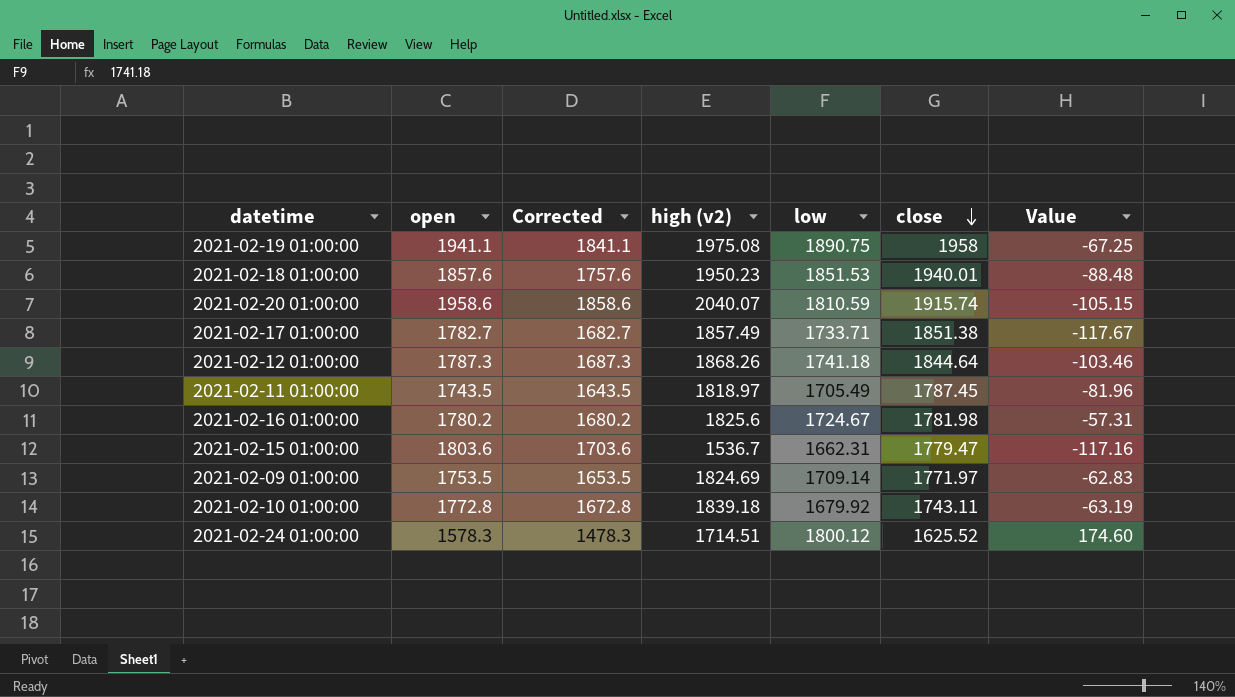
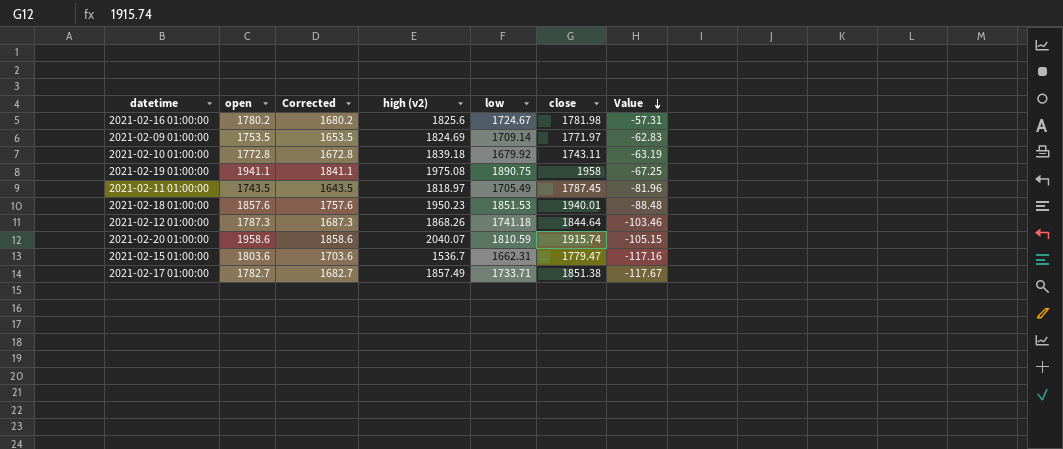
row order: close descending -> Value descending
row 2021-02-24 01:00:00: 1578.3 | 1478.3 | 1714.51 | 1800.12 | 1625.52 | 174.60 -> none

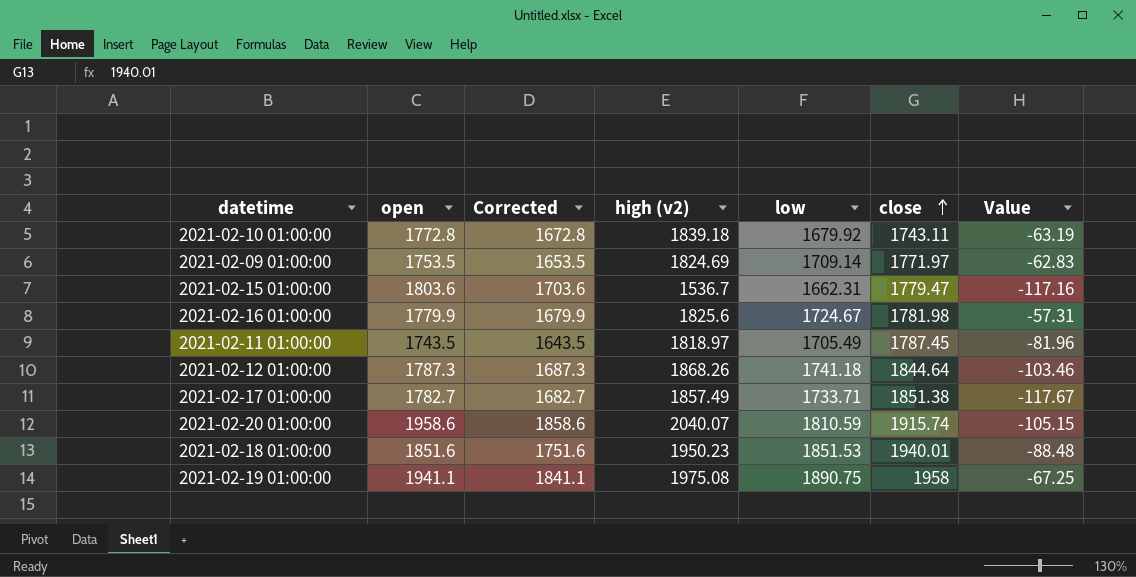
row order: Value descending -> close ascending
2021-02-16 01:00:00 | open: 1780.2 -> 1779.9
2021-02-16 01:00:00 | Corrected: 1680.2 -> 1679.9
2021-02-18 01:00:00 | open: 1857.6 -> 1851.6
2021-02-18 01:00:00 | Corrected: 1757.6 -> 1751.6

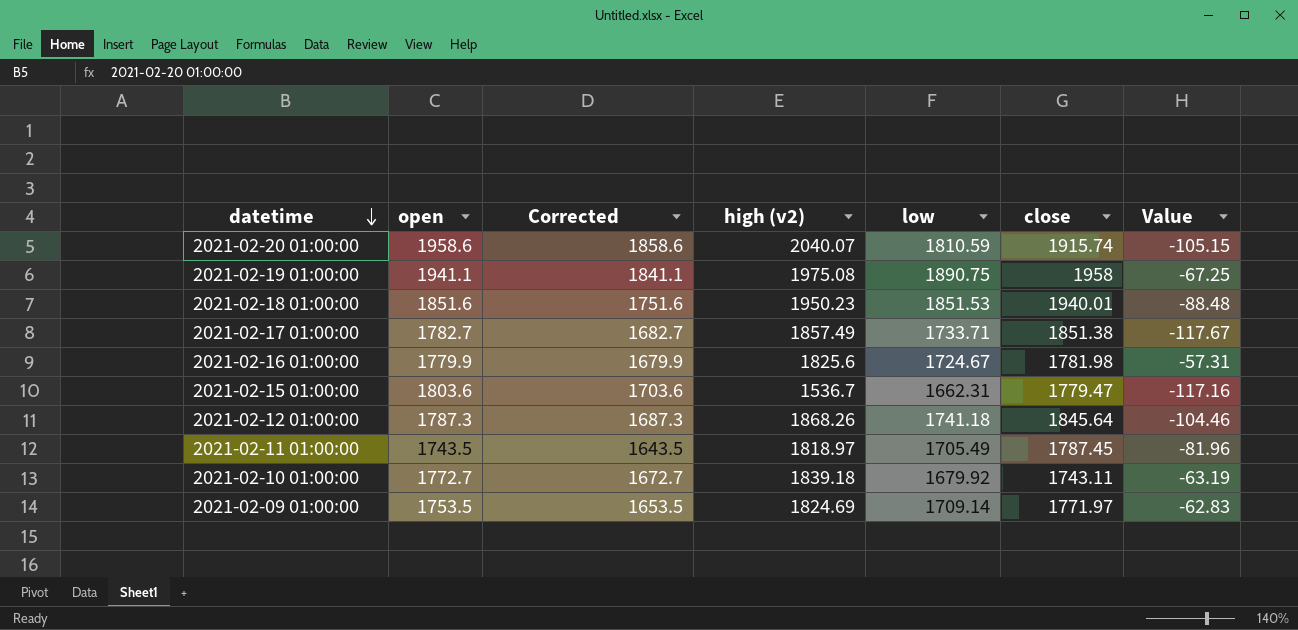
row order: close ascending -> datetime descending
2021-02-12 01:00:00 | close: 1844.64 -> 1845.64
2021-02-12 01:00:00 | Value: -103.46 -> -104.46
2021-02-10 01:00:00 | open: 1772.8 -> 1772.7
2021-02-10 01:00:00 | Corrected: 1672.8 -> 1672.7

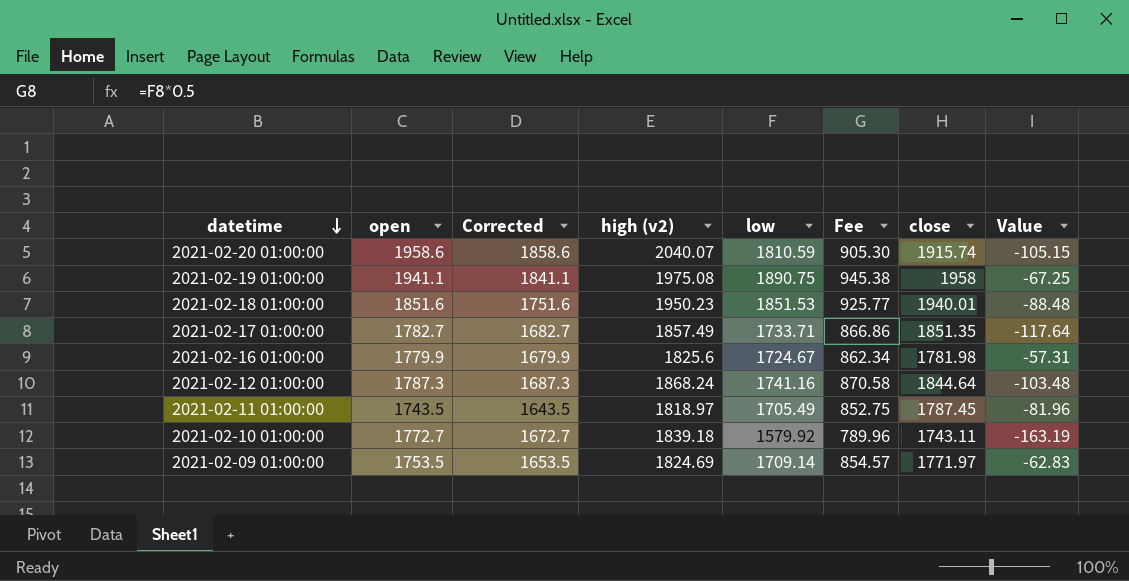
column Fee | formula: none -> [low] * 0.5
row 2021-02-15 01:00:00: 1803.6 | 1703.6 | 1536.7 | 1662.31 | 1779.47 | -117.16 -> none
2021-02-17 01:00:00 | close: 1851.38 -> 1851.35
2021-02-17 01:00:00 | Value: -117.67 -> -117.64
2021-02-12 01:00:00 | high (v2): 1868.26 -> 1868.24
2021-02-12 01:00:00 | low: 1741.18 -> 1741.16
2021-02-12 01:00:00 | close: 1845.64 -> 1844.64
2021-02-12 01:00:00 | Value: -104.46 -> -103.48
2021-02-10 01:00:00 | low: 1679.92 -> 1579.92
2021-02-10 01:00:00 | Value: -63.19 -> -163.19

